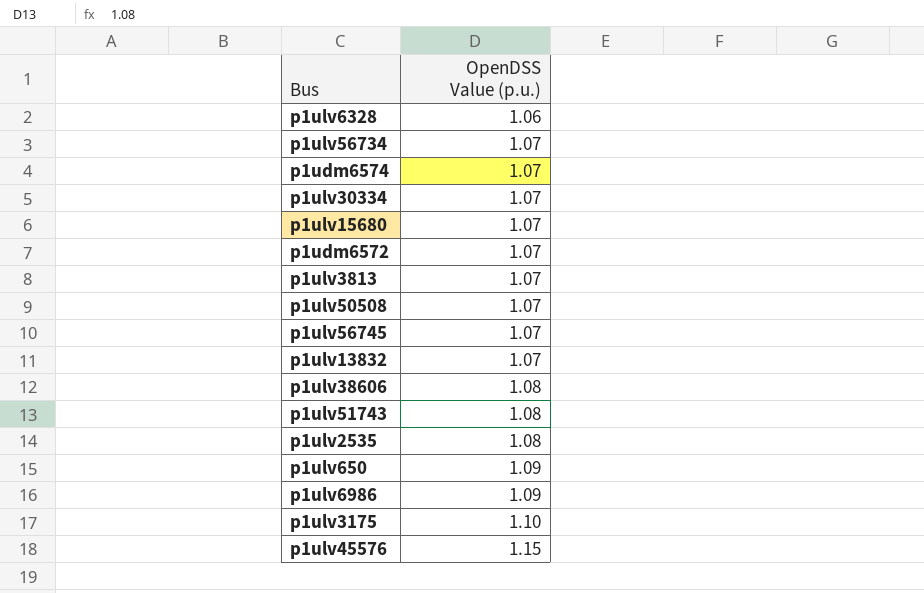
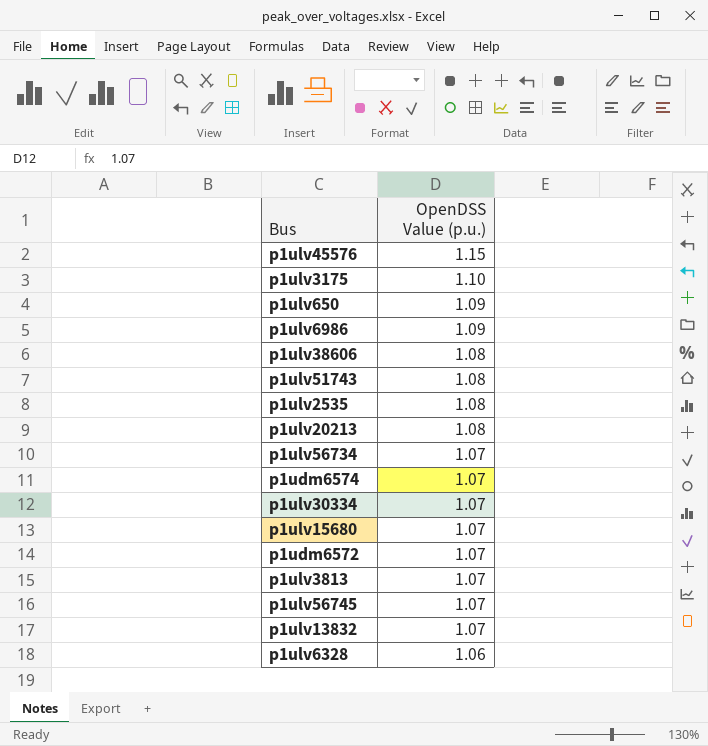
row order: OpenDSS Value (p.u.) ascending -> OpenDSS Value (p.u.) descending
row p1ulv50508: 1.07 -> none
row p1ulv20213: none -> 1.08

